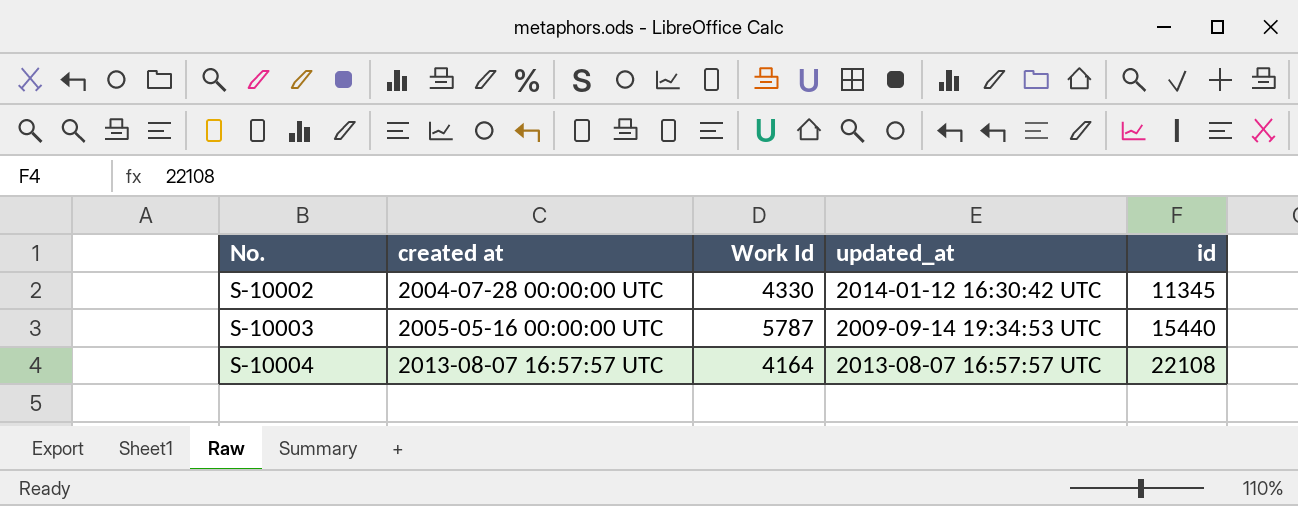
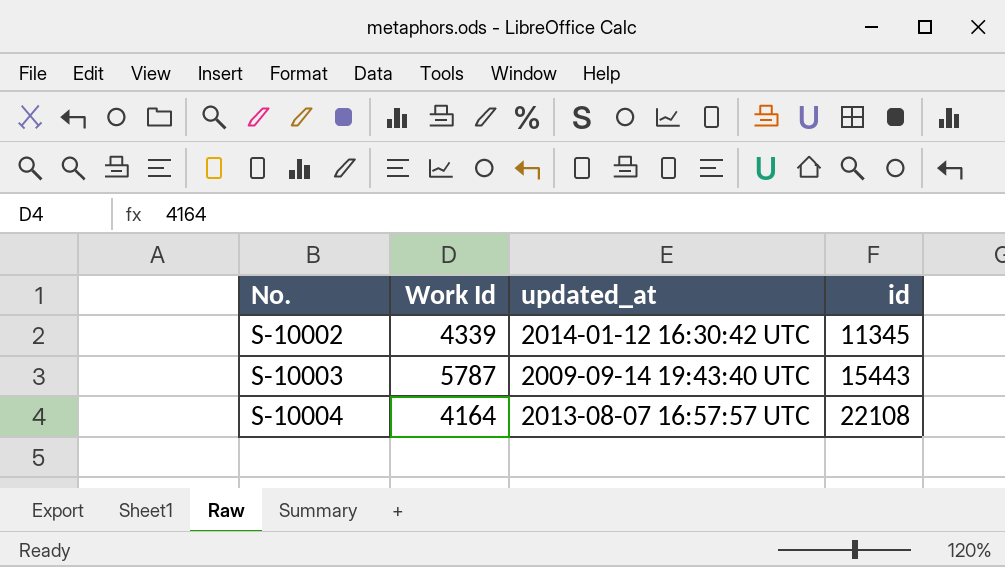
column created at | position: 2 -> none
S-10002 | Work Id: 4330 -> 4339
S-10003 | updated_at: 2009-09-14 19:34:53 UTC -> 2009-09-14 19:43:40 UTC
S-10003 | id: 15440 -> 15443

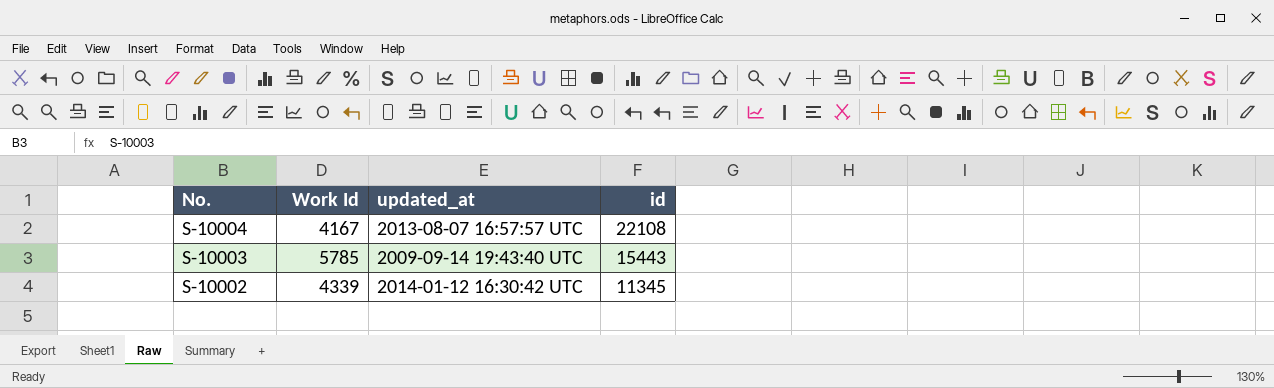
row order: No. ascending -> No. descending
S-10004 | Work Id: 4164 -> 4167
S-10003 | Work Id: 5787 -> 5785

